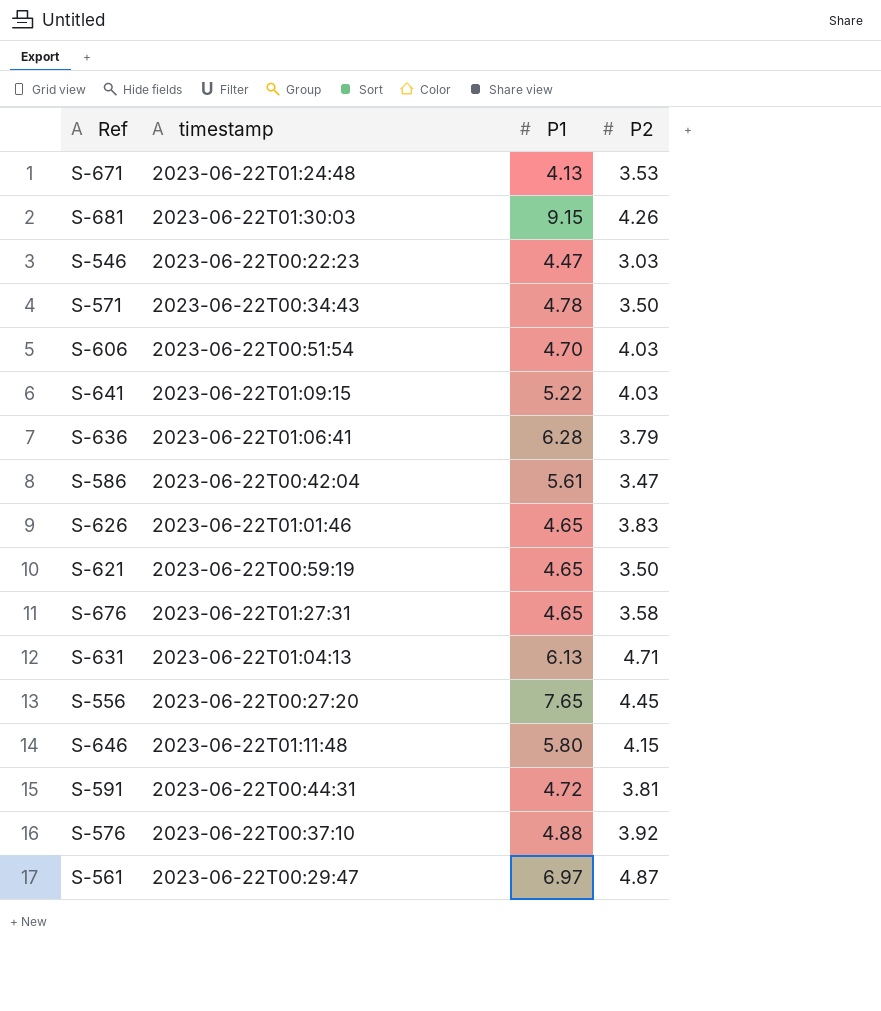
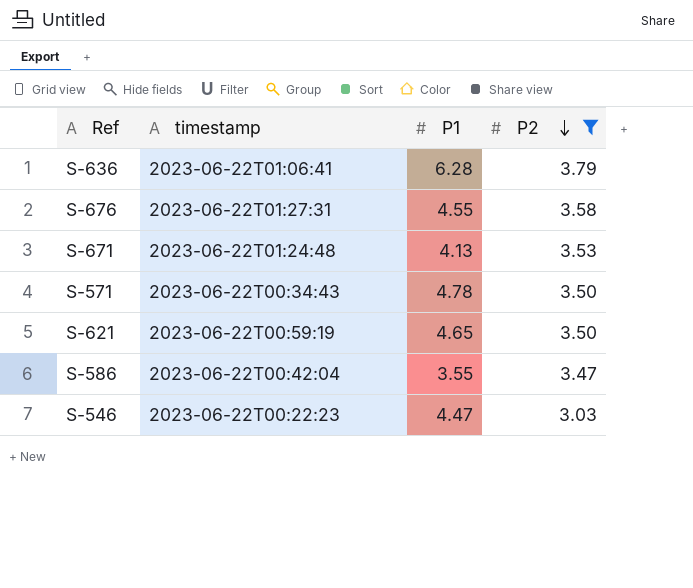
filter: none -> P2 <= 3.79
row order: none -> P2 descending
S-676 | P1: 4.65 -> 4.55
S-586 | P1: 5.61 -> 3.55

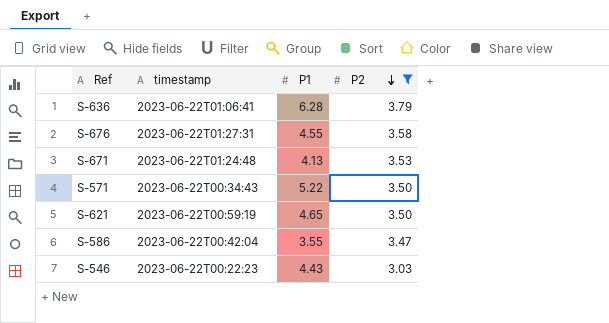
S-571 | P1: 4.78 -> 5.22
S-546 | P1: 4.47 -> 4.43

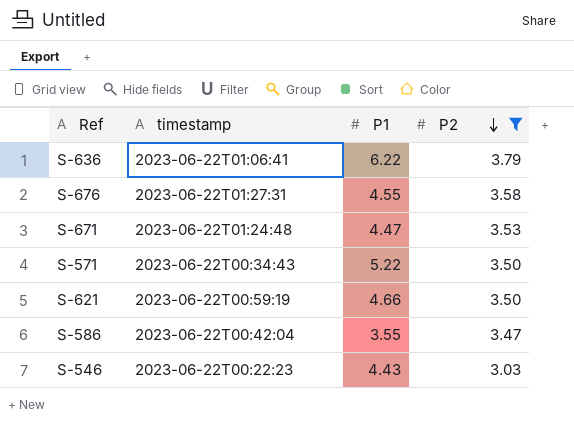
S-636 | P1: 6.28 -> 6.22
S-671 | P1: 4.13 -> 4.47
S-621 | P1: 4.65 -> 4.66

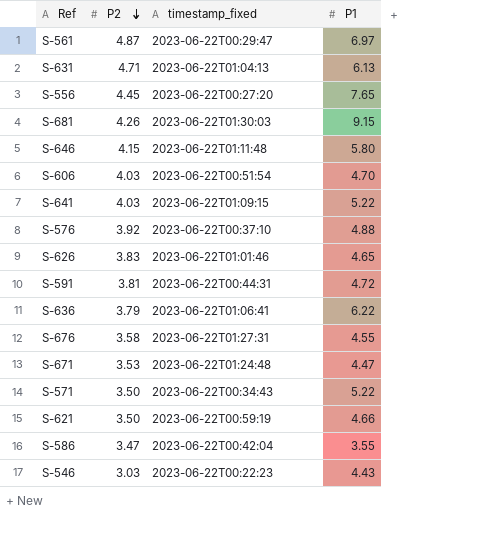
filter: P2 <= 3.79 -> none
column P2 | position: 4 -> 2
column name: timestamp -> timestamp_fixed

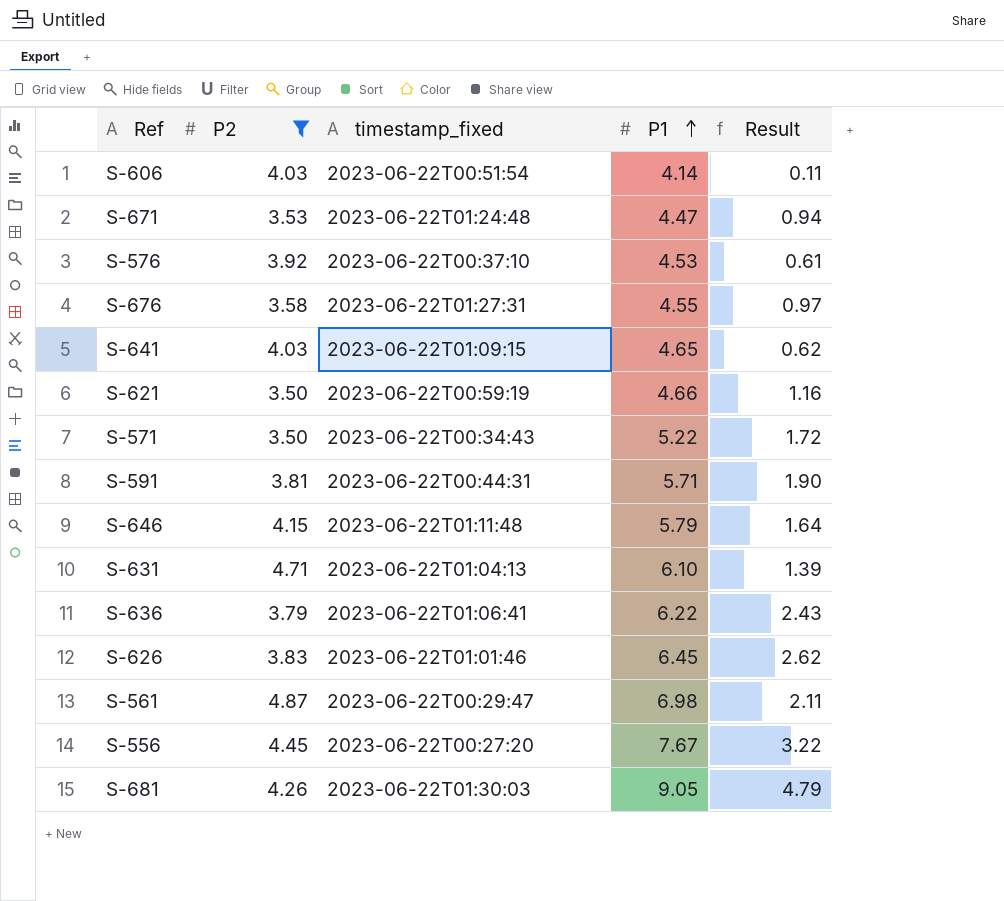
filter: none -> P2 >= 3.50
row order: P2 descending -> P1 ascending
column Result | formula: none -> [P1] - [P2]
S-606 | P1: 4.70 -> 4.14
S-576 | P1: 4.88 -> 4.53
S-641 | P1: 5.22 -> 4.65
S-591 | P1: 4.72 -> 5.71
S-646 | P1: 5.80 -> 5.79
S-631 | P1: 6.13 -> 6.10
S-626 | P1: 4.65 -> 6.45
S-561 | P1: 6.97 -> 6.98
S-556 | P1: 7.65 -> 7.67
S-681 | P1: 9.15 -> 9.05

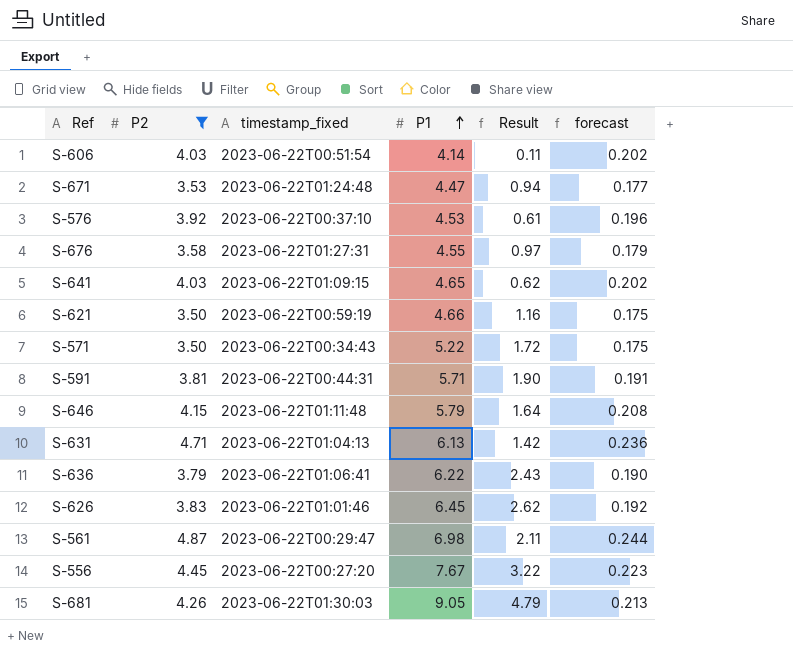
column forecast | formula: none -> [P2] * 0.05
S-631 | P1: 6.10 -> 6.13
S-631 | Result: 1.39 -> 1.42

